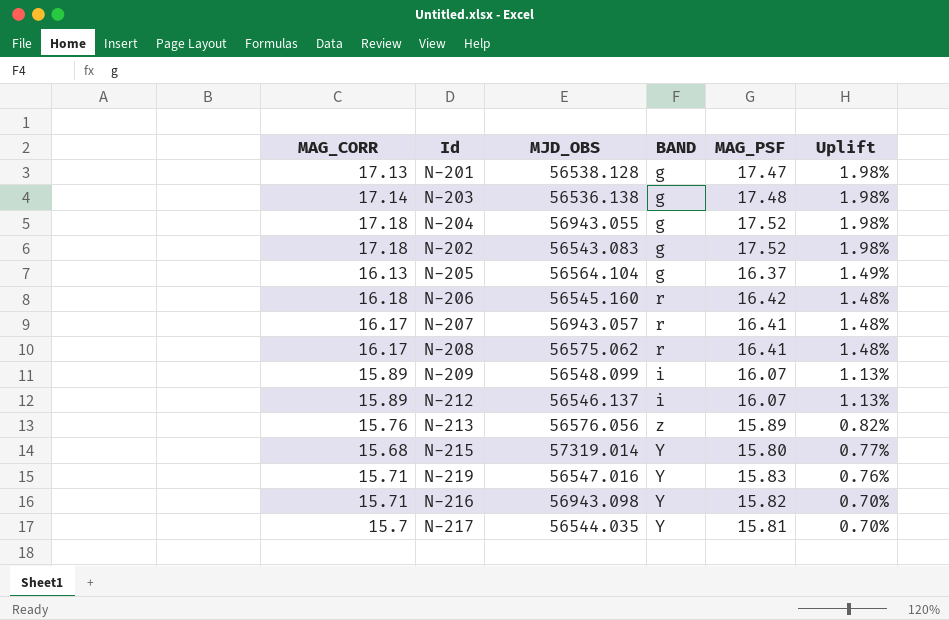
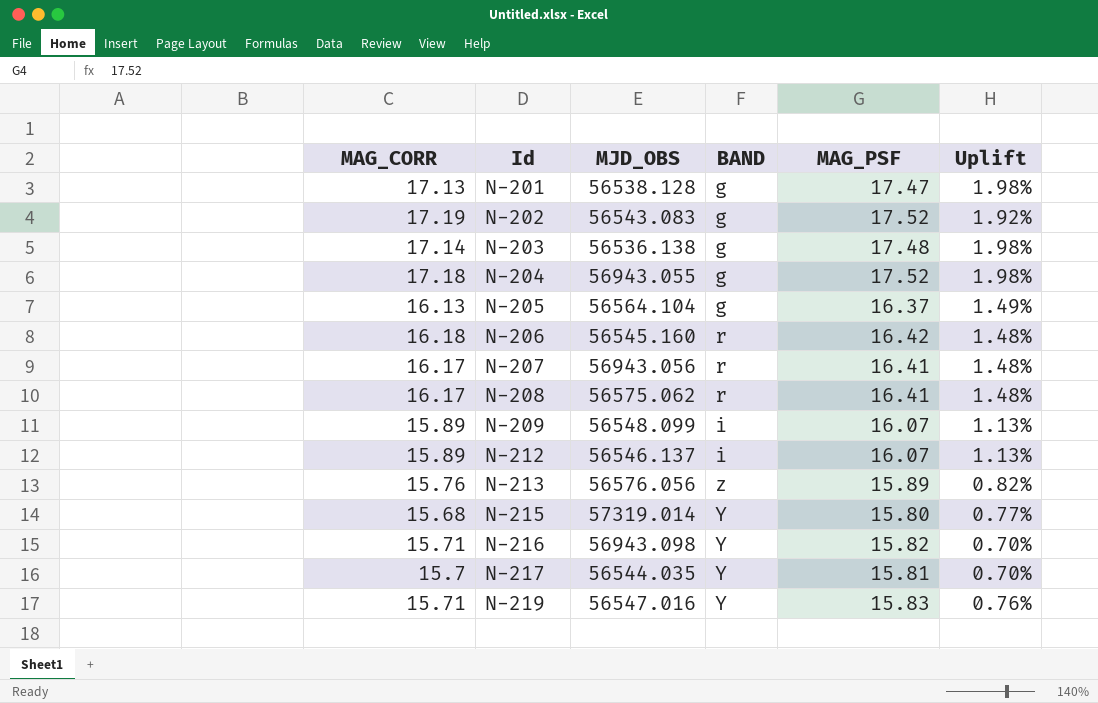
row order: Uplift descending -> Id ascending
N-202 | MAG_CORR: 17.18 -> 17.19
N-202 | Uplift: 1.98% -> 1.92%
N-207 | MJD_OBS: 56943.057 -> 56943.056

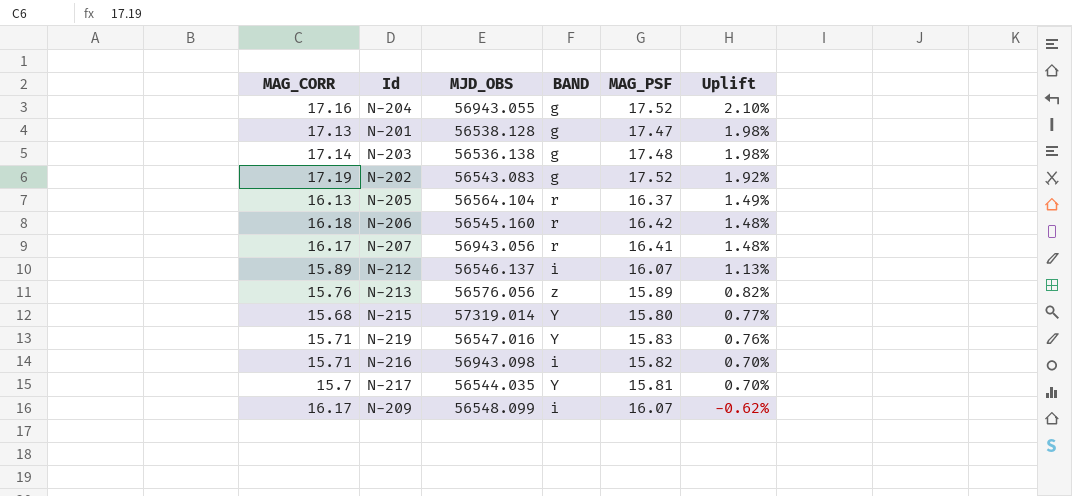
row order: Id ascending -> Uplift descending
row N-208: 16.17 | 56575.062 | r | 16.41 | 1.48% -> none
N-204 | MAG_CORR: 17.18 -> 17.16
N-204 | Uplift: 1.98% -> 2.10%
N-205 | BAND: g -> r
N-216 | BAND: Y -> i
N-209 | MAG_CORR: 15.89 -> 16.17
N-209 | Uplift: 1.13% -> -0.62%

